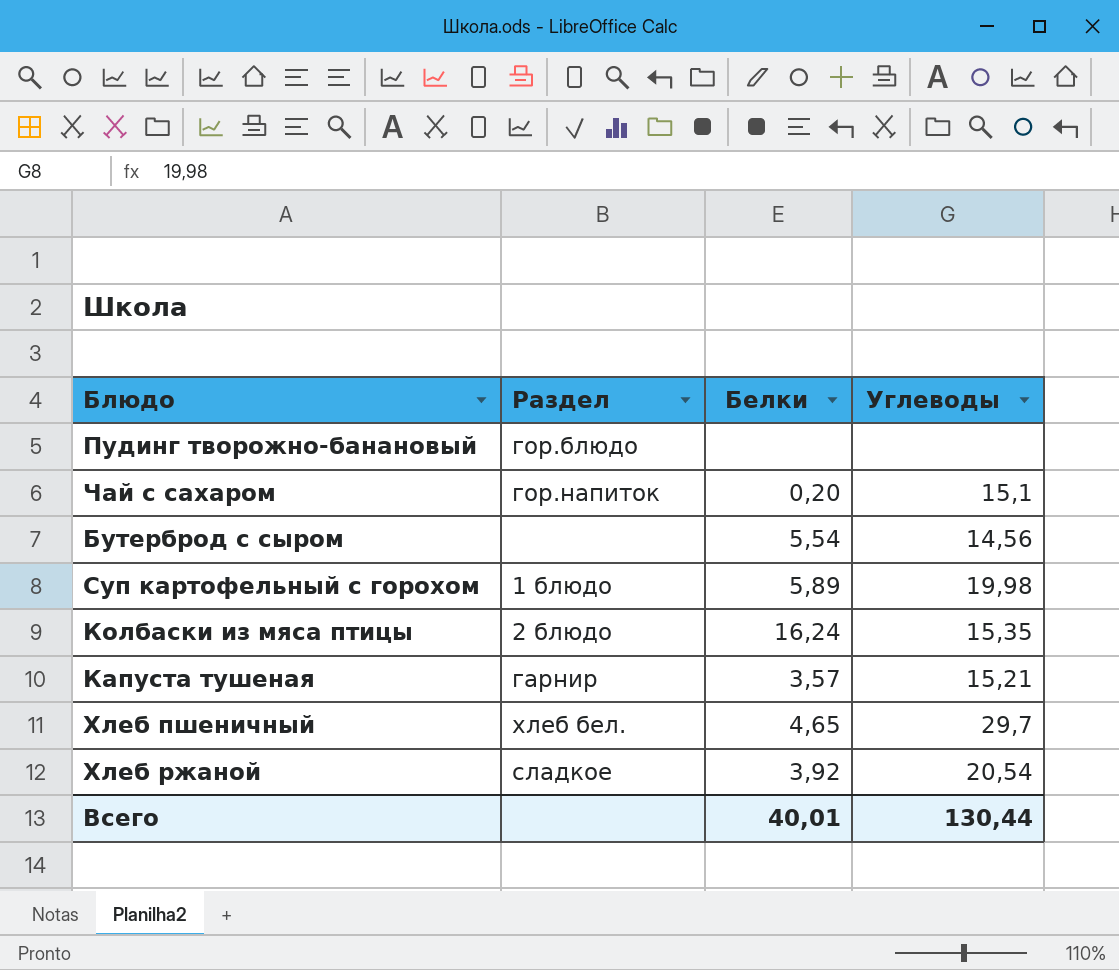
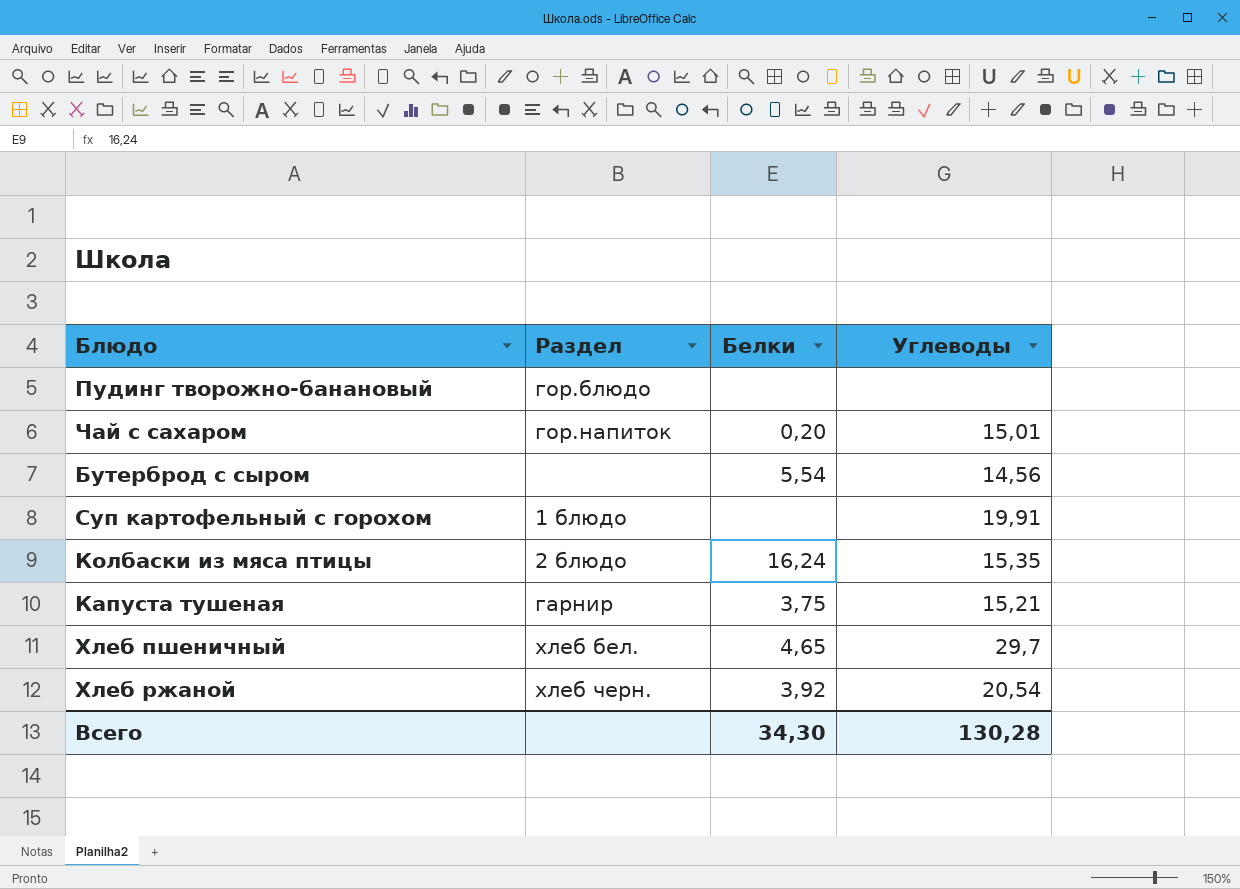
Чай с сахаром | Углеводы: 15,1 -> 15,01
Суп картофельный с горохом | Белки: 5,89 -> none
Суп картофельный с горохом | Углеводы: 19,98 -> 19,91
Капуста тушеная | Белки: 3,57 -> 3,75
Хлеб ржаной | Раздел: сладкое -> хлеб черн.
Всего | Белки: 40,01 -> 34,30
Всего | Углеводы: 130,44 -> 130,28

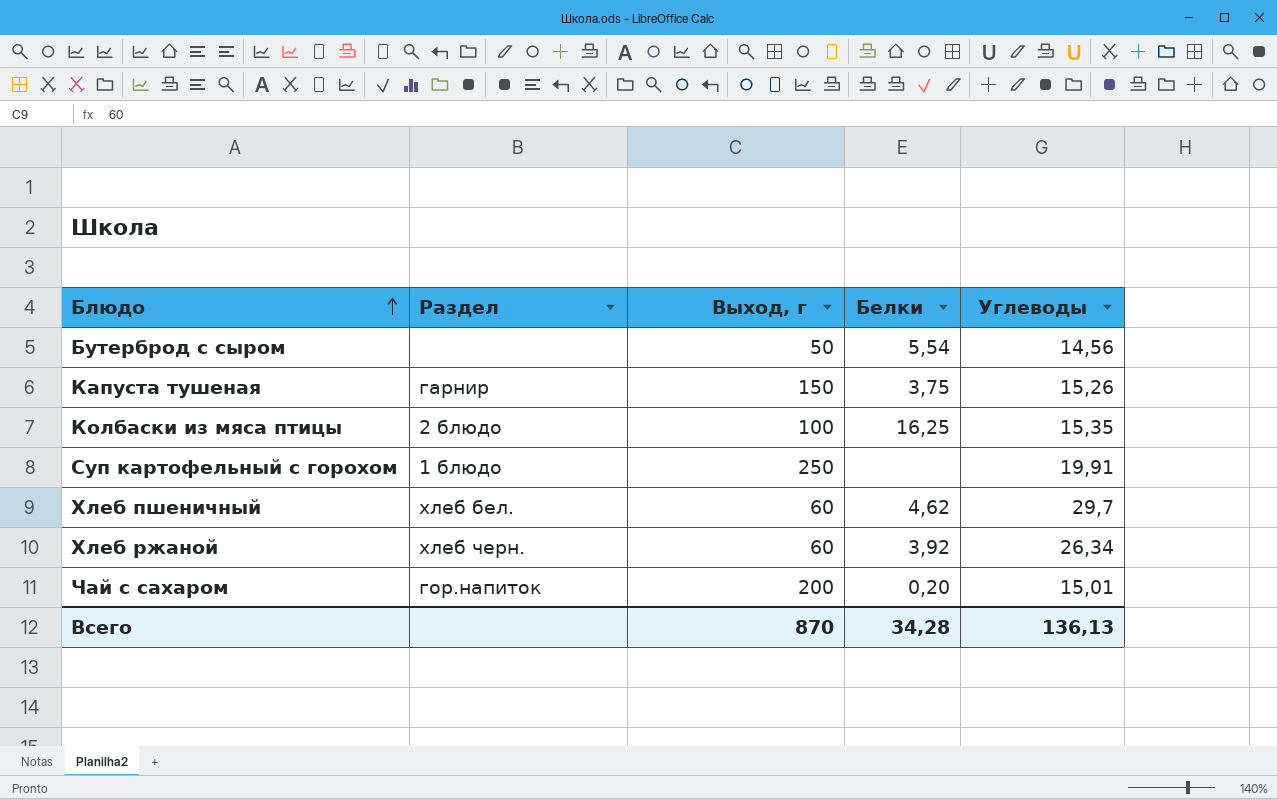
row order: none -> Блюдо ascending
column Выход, г | position: none -> 3
row Пудинг творожно-банановый: гор.блюдо | none | none -> none
Капуста тушеная | Углеводы: 15,21 -> 15,26
Колбаски из мяса птицы | Белки: 16,24 -> 16,25
Хлеб пшеничный | Белки: 4,65 -> 4,62
Хлеб ржаной | Углеводы: 20,54 -> 26,34
Всего | Белки: 34,30 -> 34,28
Всего | Углеводы: 130,28 -> 136,13

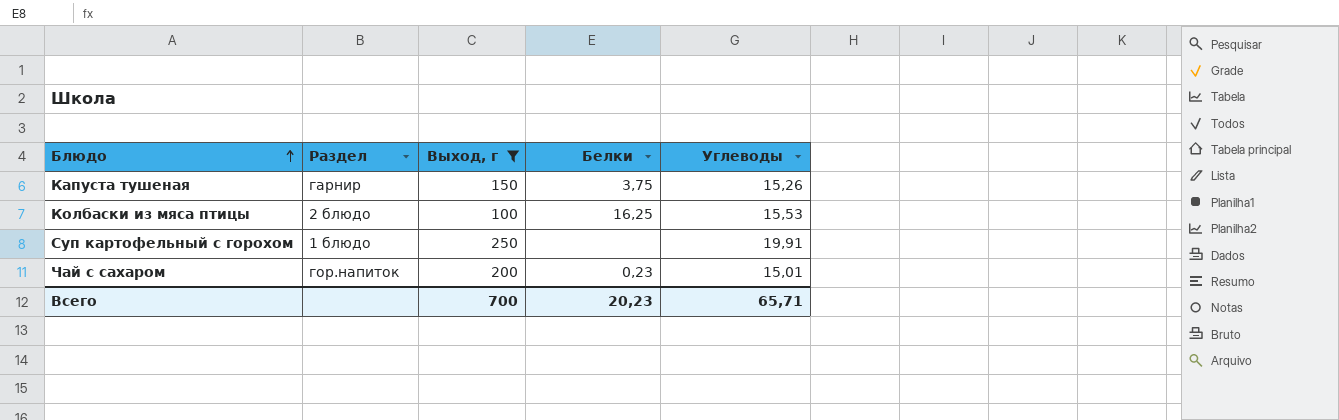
filter: none -> Выход, г >= 100
Колбаски из мяса птицы | Углеводы: 15,35 -> 15,53
Чай с сахаром | Белки: 0,20 -> 0,23
Всего | Выход, г: 870 -> 700
Всего | Белки: 34,28 -> 20,23
Всего | Углеводы: 136,13 -> 65,71

